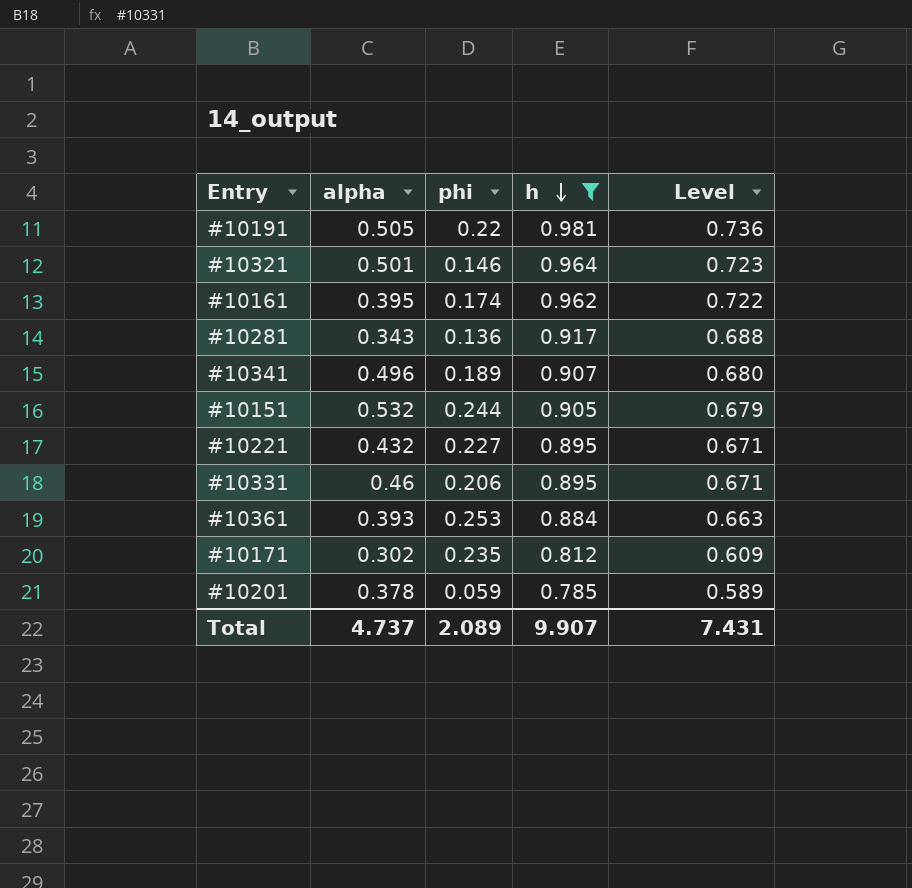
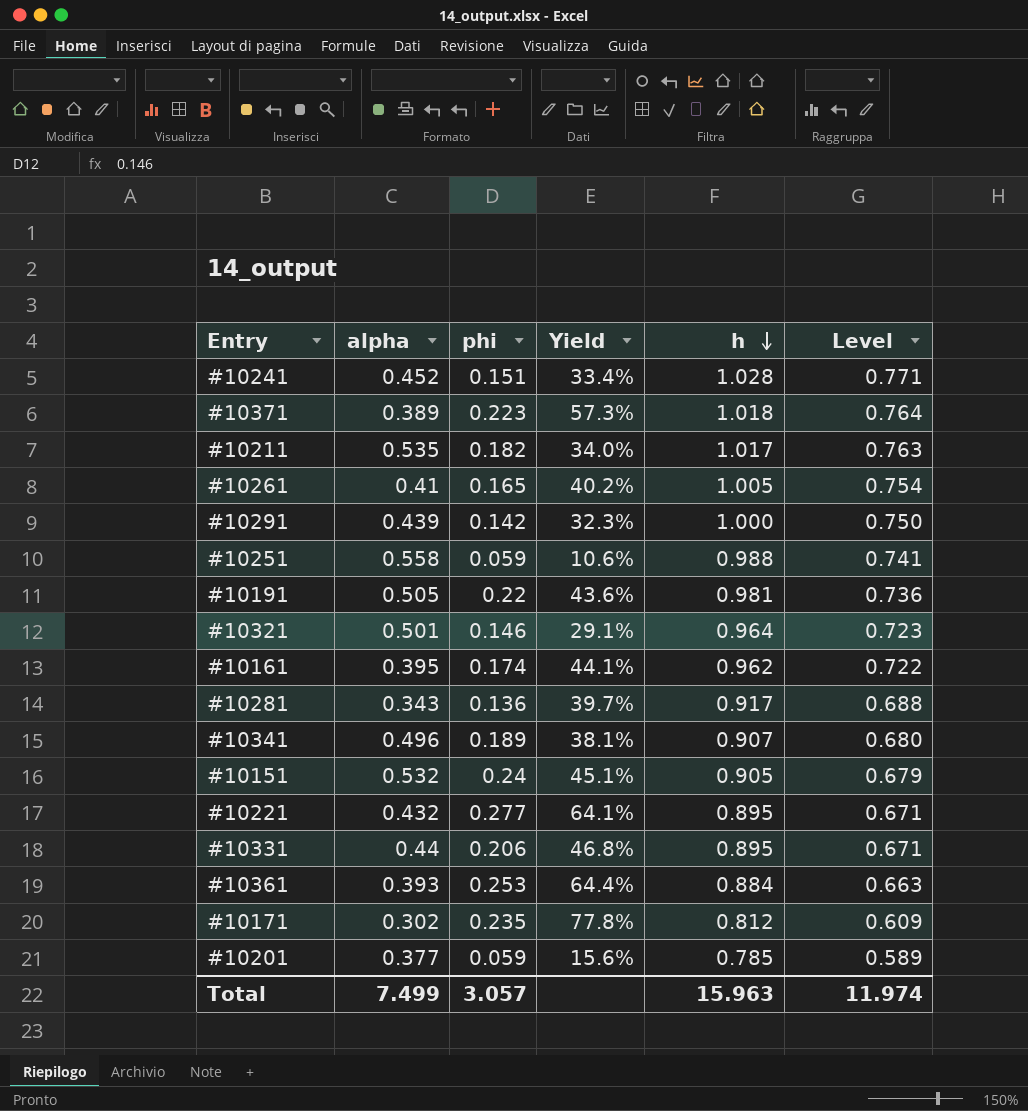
filter: h <= 0.981 -> none
column Yield | formula: none -> [phi] / [alpha]
#10151 | phi: 0.244 -> 0.24
#10221 | phi: 0.227 -> 0.277
#10331 | alpha: 0.46 -> 0.44
#10201 | alpha: 0.378 -> 0.377
Total | alpha: 4.737 -> 7.499
Total | phi: 2.089 -> 3.057
Total | h: 9.907 -> 15.963
Total | Level: 7.431 -> 11.974

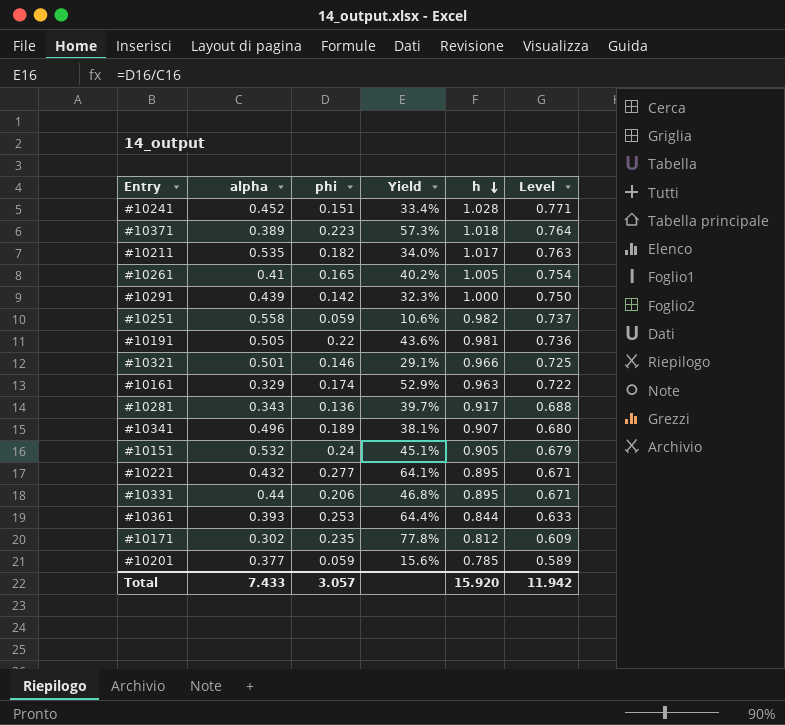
#10251 | h: 0.988 -> 0.982
#10251 | Level: 0.741 -> 0.737
#10321 | h: 0.964 -> 0.966
#10321 | Level: 0.723 -> 0.725
#10161 | alpha: 0.395 -> 0.329
#10161 | Yield: 44.1% -> 52.9%
#10161 | h: 0.962 -> 0.963
#10361 | h: 0.884 -> 0.844
#10361 | Level: 0.663 -> 0.633
Total | alpha: 7.499 -> 7.433
Total | h: 15.963 -> 15.920
Total | Level: 11.974 -> 11.942

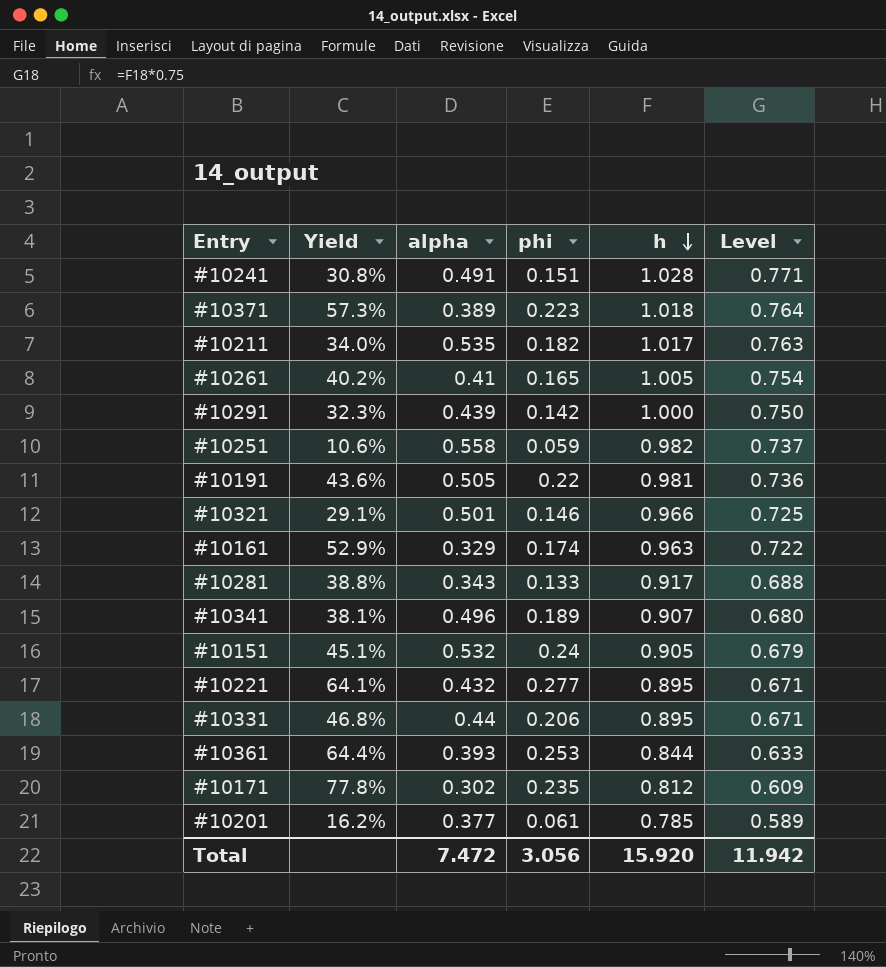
column Yield | position: 4 -> 2
#10241 | Yield: 33.4% -> 30.8%
#10241 | alpha: 0.452 -> 0.491
#10281 | Yield: 39.7% -> 38.8%
#10281 | phi: 0.136 -> 0.133
#10201 | Yield: 15.6% -> 16.2%
#10201 | phi: 0.059 -> 0.061
Total | alpha: 7.433 -> 7.472
Total | phi: 3.057 -> 3.056

